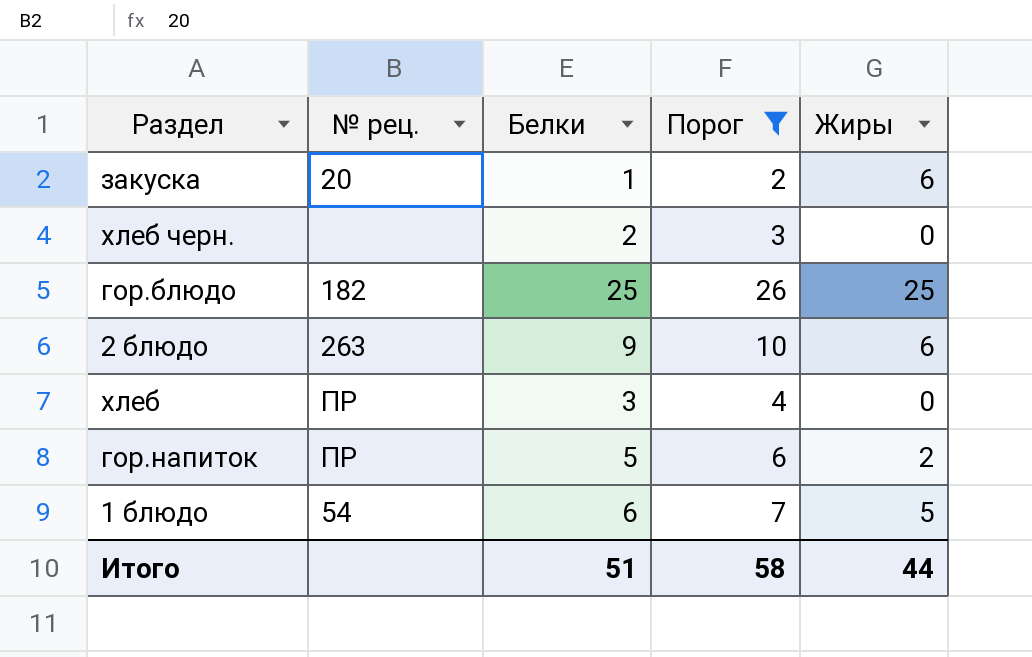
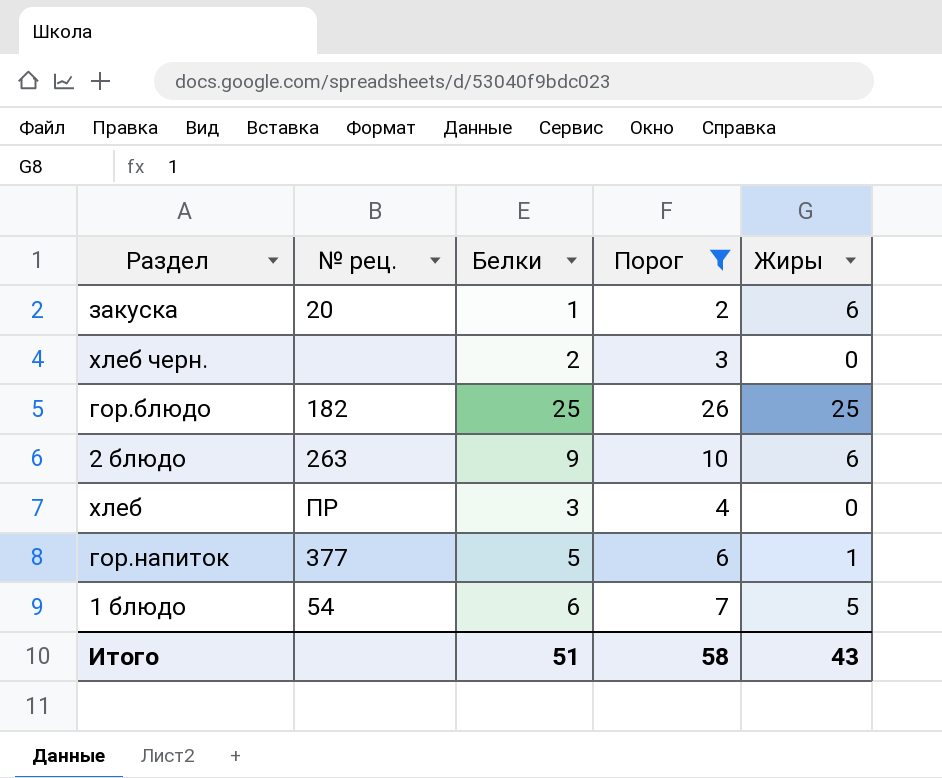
гор.напиток | № рец.: ПР -> 377
гор.напиток | Жиры: 2 -> 1
Итого | Жиры: 44 -> 43

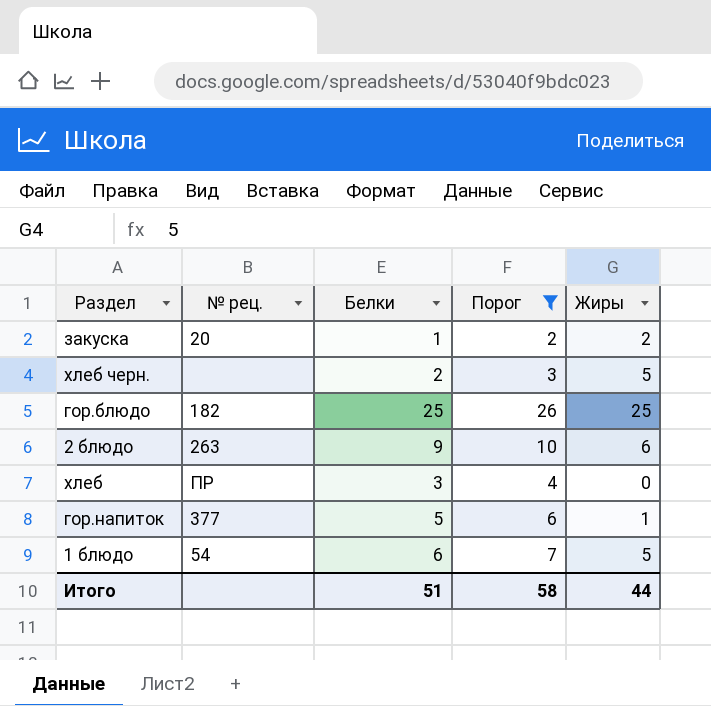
закуска | Жиры: 6 -> 2
хлеб черн. | Жиры: 0 -> 5
Итого | Жиры: 43 -> 44

